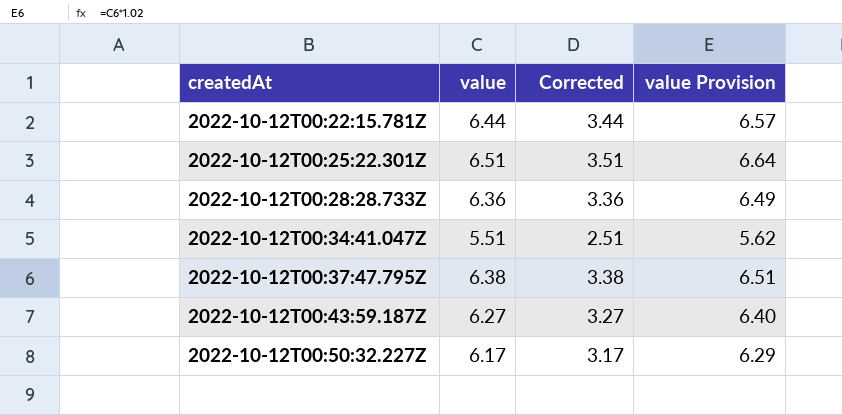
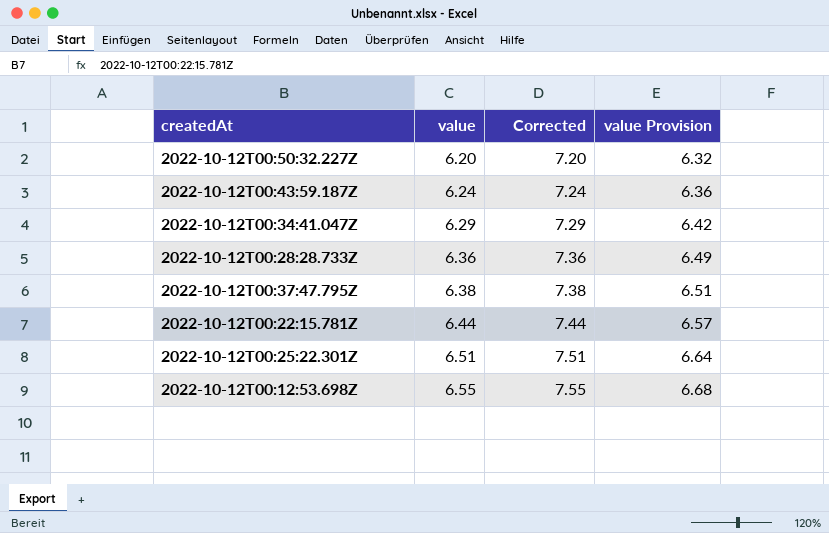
row order: createdAt ascending -> value ascending
column Corrected | formula: [value] - 3 -> [value] + 1
2022-10-12T00:50:32.227Z | value: 6.17 -> 6.20
2022-10-12T00:50:32.227Z | value Provision: 6.29 -> 6.32
2022-10-12T00:43:59.187Z | value: 6.27 -> 6.24
2022-10-12T00:43:59.187Z | value Provision: 6.40 -> 6.36
2022-10-12T00:34:41.047Z | value: 5.51 -> 6.29
2022-10-12T00:34:41.047Z | value Provision: 5.62 -> 6.42
row 2022-10-12T00:12:53.698Z: none -> 6.55 | 7.55 | 6.68

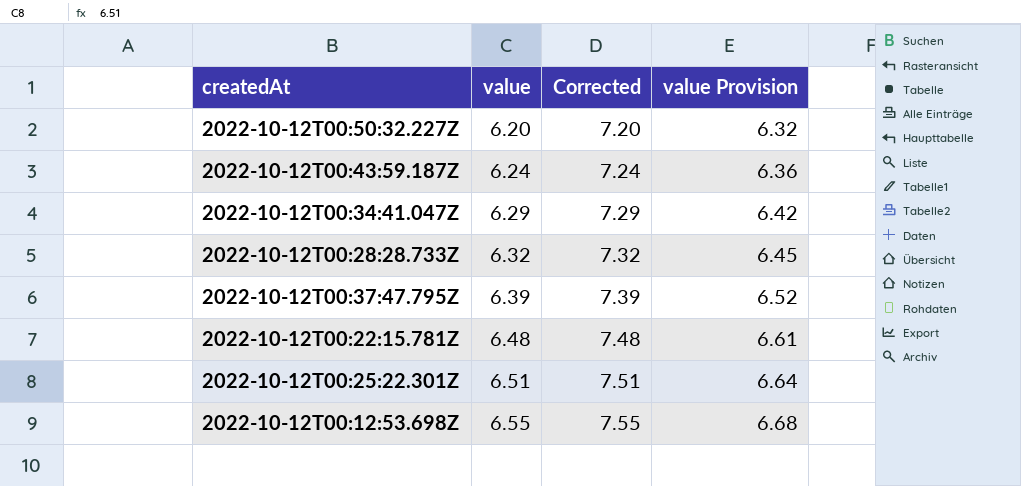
2022-10-12T00:28:28.733Z | value: 6.36 -> 6.32
2022-10-12T00:28:28.733Z | Corrected: 7.36 -> 7.32
2022-10-12T00:28:28.733Z | value Provision: 6.49 -> 6.45
2022-10-12T00:37:47.795Z | value: 6.38 -> 6.39
2022-10-12T00:37:47.795Z | Corrected: 7.38 -> 7.39
2022-10-12T00:37:47.795Z | value Provision: 6.51 -> 6.52
2022-10-12T00:22:15.781Z | value: 6.44 -> 6.48
2022-10-12T00:22:15.781Z | Corrected: 7.44 -> 7.48
2022-10-12T00:22:15.781Z | value Provision: 6.57 -> 6.61

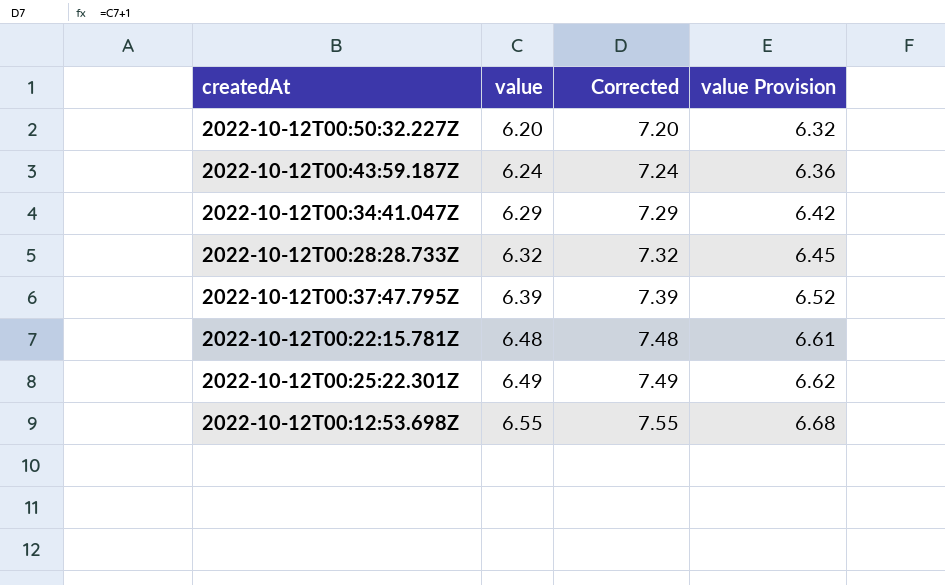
2022-10-12T00:25:22.301Z | value: 6.51 -> 6.49
2022-10-12T00:25:22.301Z | Corrected: 7.51 -> 7.49
2022-10-12T00:25:22.301Z | value Provision: 6.64 -> 6.62

